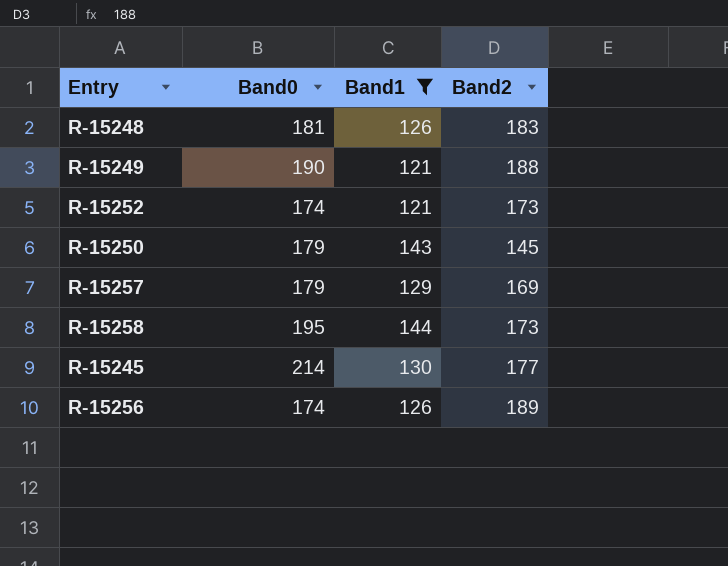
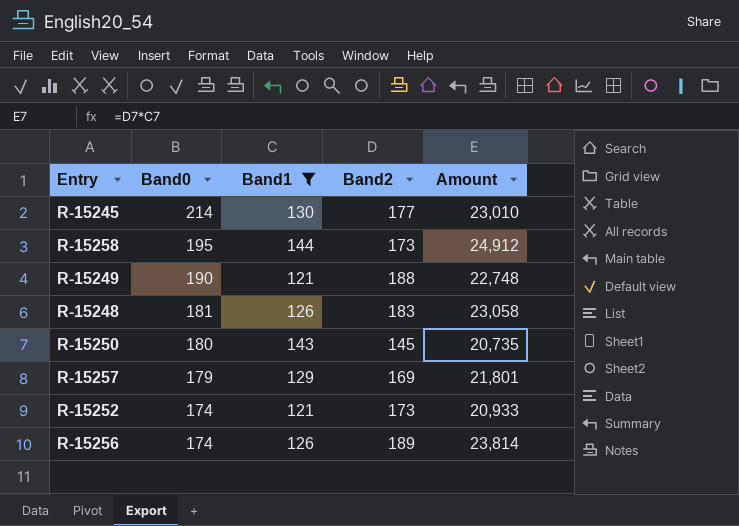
row order: none -> Band0 descending
column Amount | formula: none -> [Band1] * [Band2]
R-15250 | Band0: 179 -> 180

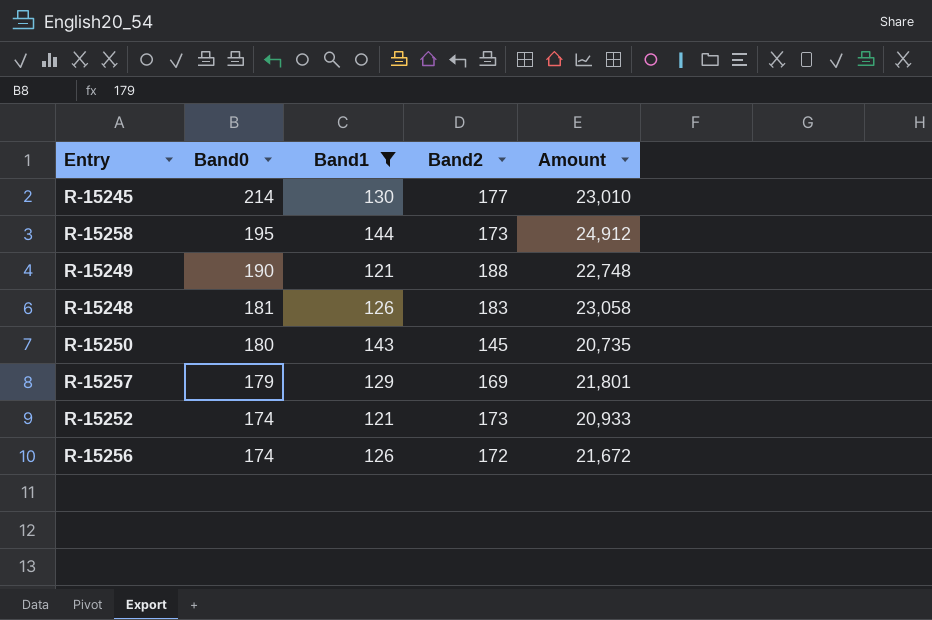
R-15256 | Band2: 189 -> 172
R-15256 | Amount: 23,814 -> 21,672

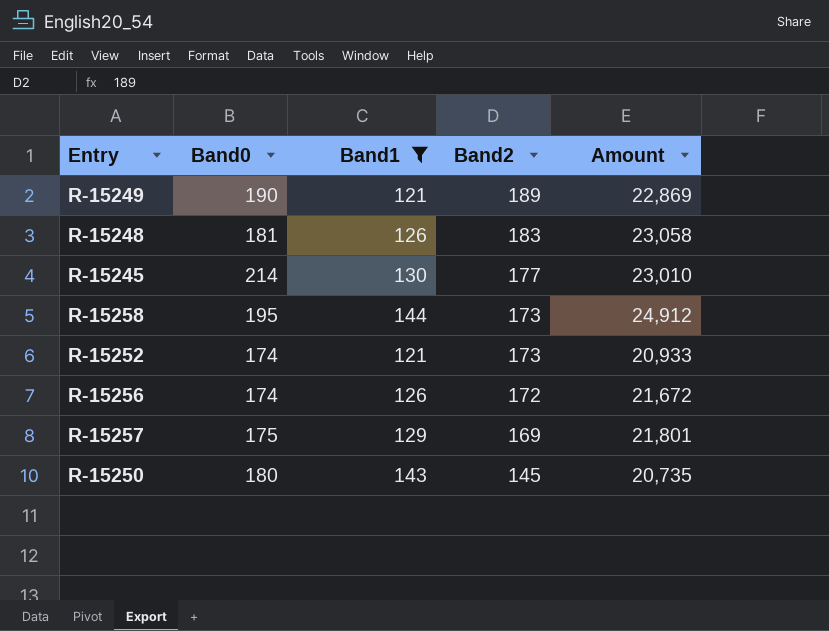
row order: Band0 descending -> Band2 descending
R-15249 | Band2: 188 -> 189
R-15249 | Amount: 22,748 -> 22,869
R-15257 | Band0: 179 -> 175

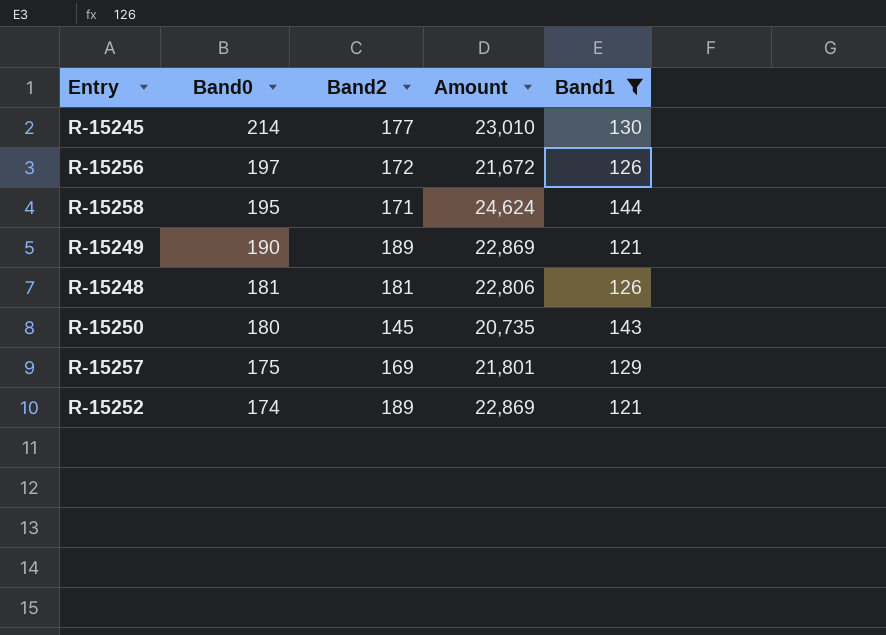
row order: Band2 descending -> Band0 descending
column Band1 | position: 3 -> 5
R-15256 | Band0: 174 -> 197
R-15258 | Band2: 173 -> 171
R-15258 | Amount: 24,912 -> 24,624
R-15248 | Band2: 183 -> 181
R-15248 | Amount: 23,058 -> 22,806
R-15252 | Band2: 173 -> 189
R-15252 | Amount: 20,933 -> 22,869

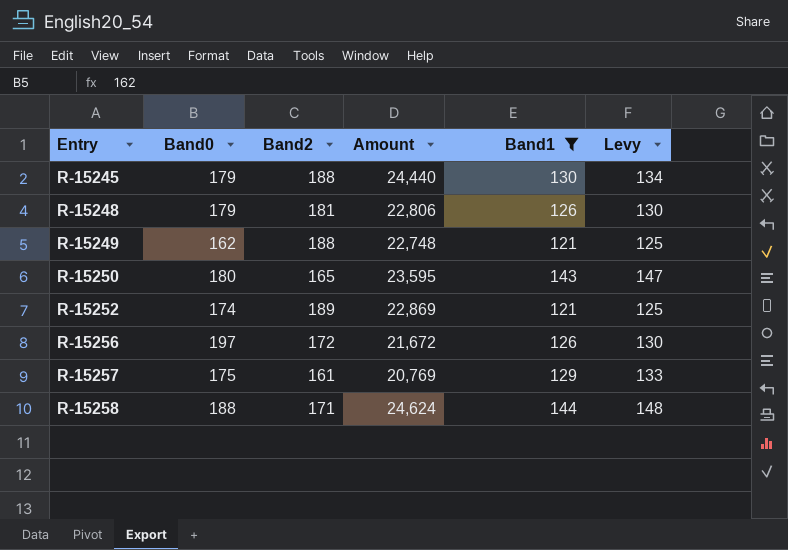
row order: Band0 descending -> Entry ascending
column Levy | formula: none -> [Band1] * 1.03
R-15245 | Band0: 214 -> 179
R-15245 | Band2: 177 -> 188
R-15245 | Amount: 23,010 -> 24,440
R-15248 | Band0: 181 -> 179
R-15249 | Band0: 190 -> 162
R-15249 | Band2: 189 -> 188
R-15249 | Amount: 22,869 -> 22,748
R-15250 | Band2: 145 -> 165
R-15250 | Amount: 20,735 -> 23,595
R-15257 | Band2: 169 -> 161
R-15257 | Amount: 21,801 -> 20,769
R-15258 | Band0: 195 -> 188

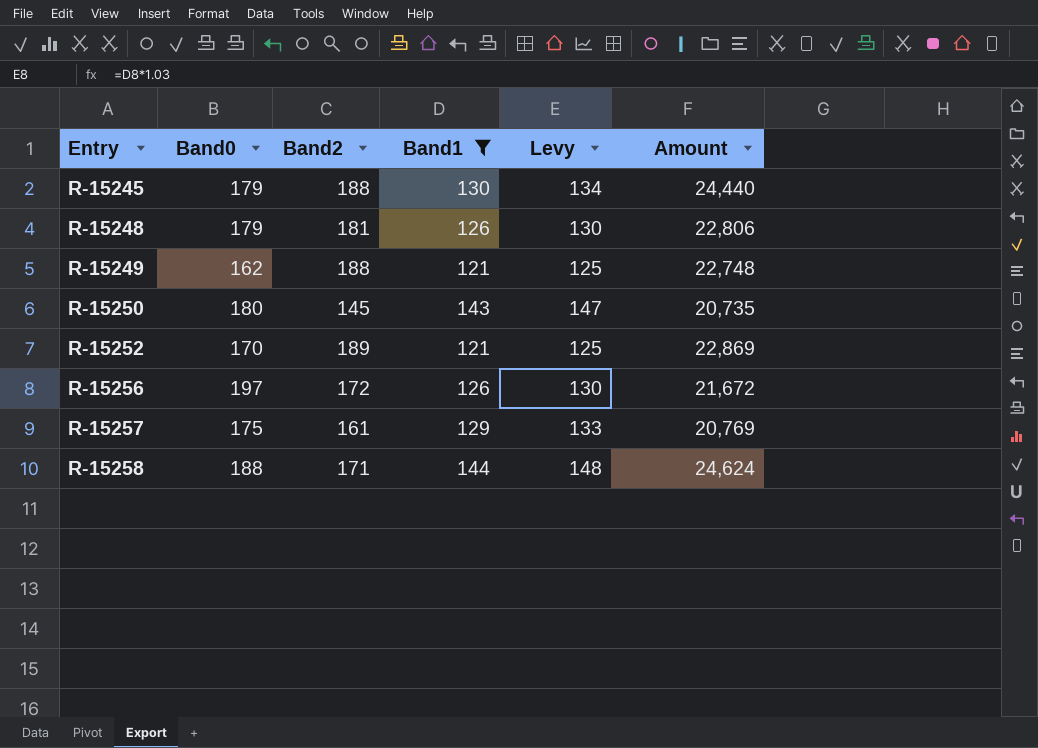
column Amount | position: 4 -> 6
R-15250 | Band2: 165 -> 145
R-15250 | Amount: 23,595 -> 20,735
R-15252 | Band0: 174 -> 170

